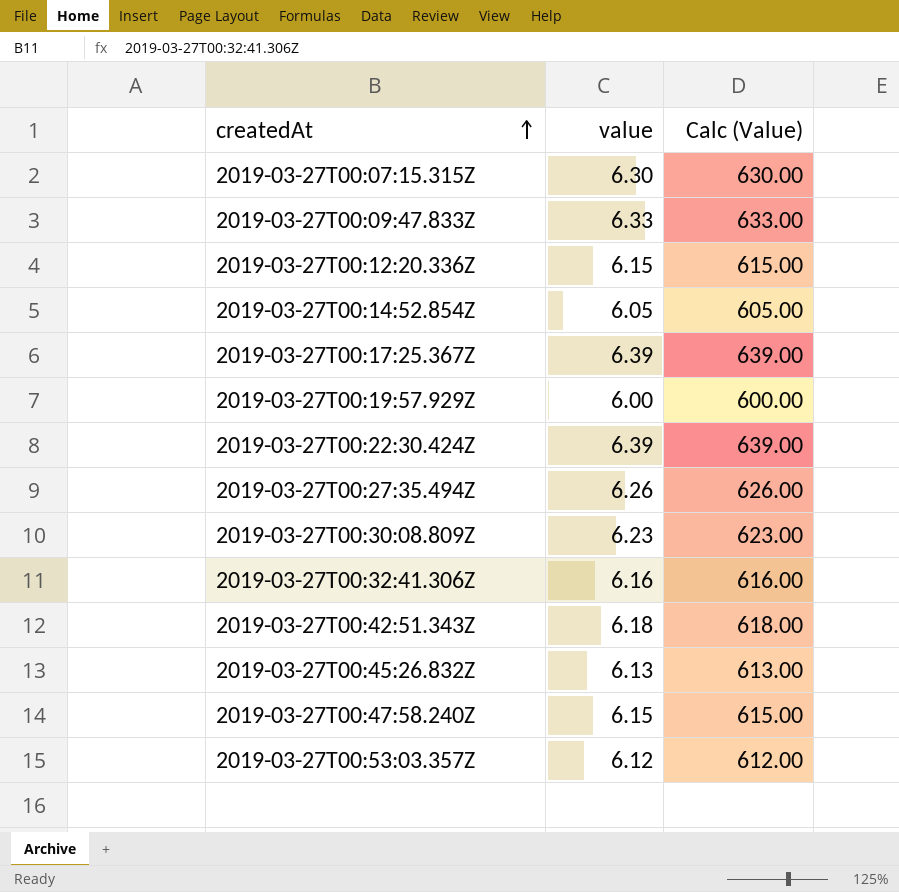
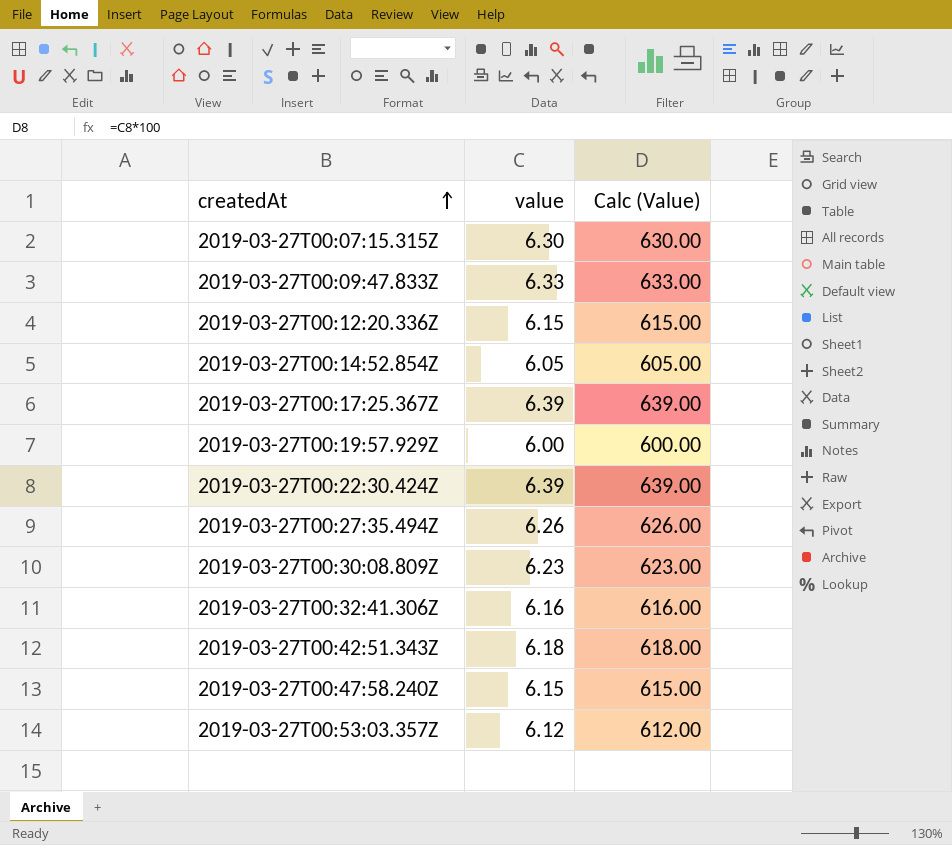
row 2019-03-27T00:45:26.832Z: 6.13 | 613.00 -> none

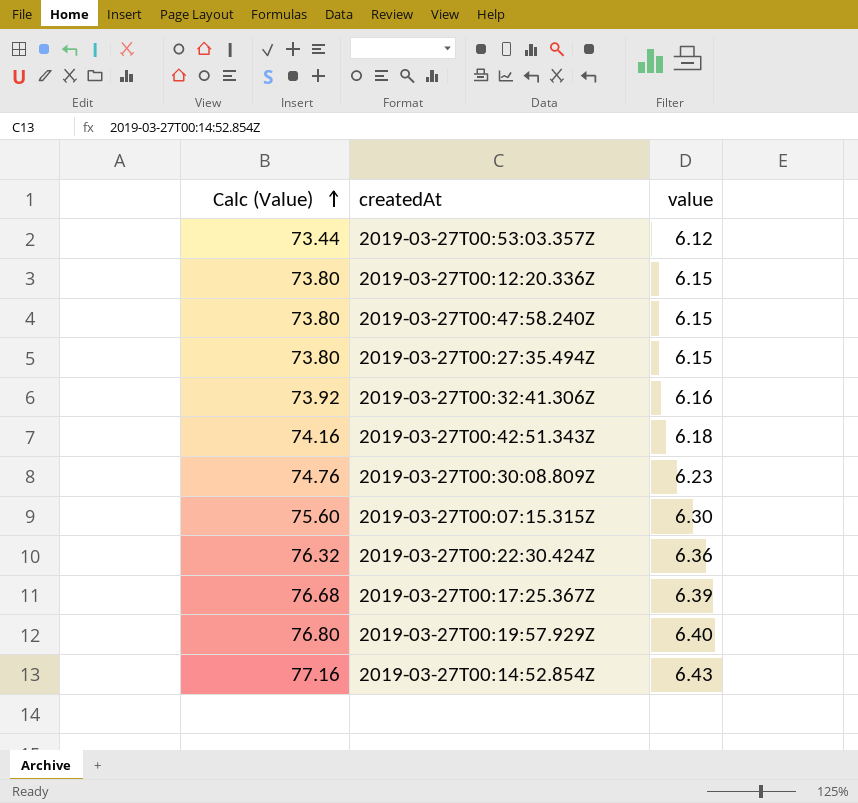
row order: createdAt ascending -> Calc (Value) ascending
column Calc (Value) | formula: [value] * 100 -> [value] * 12
column Calc (Value) | position: 3 -> 1
row 2019-03-27T00:09:47.833Z: 6.33 | 633.00 -> none
2019-03-27T00:27:35.494Z | value: 6.26 -> 6.15
2019-03-27T00:22:30.424Z | value: 6.39 -> 6.36
2019-03-27T00:19:57.929Z | value: 6.00 -> 6.40
2019-03-27T00:14:52.854Z | value: 6.05 -> 6.43

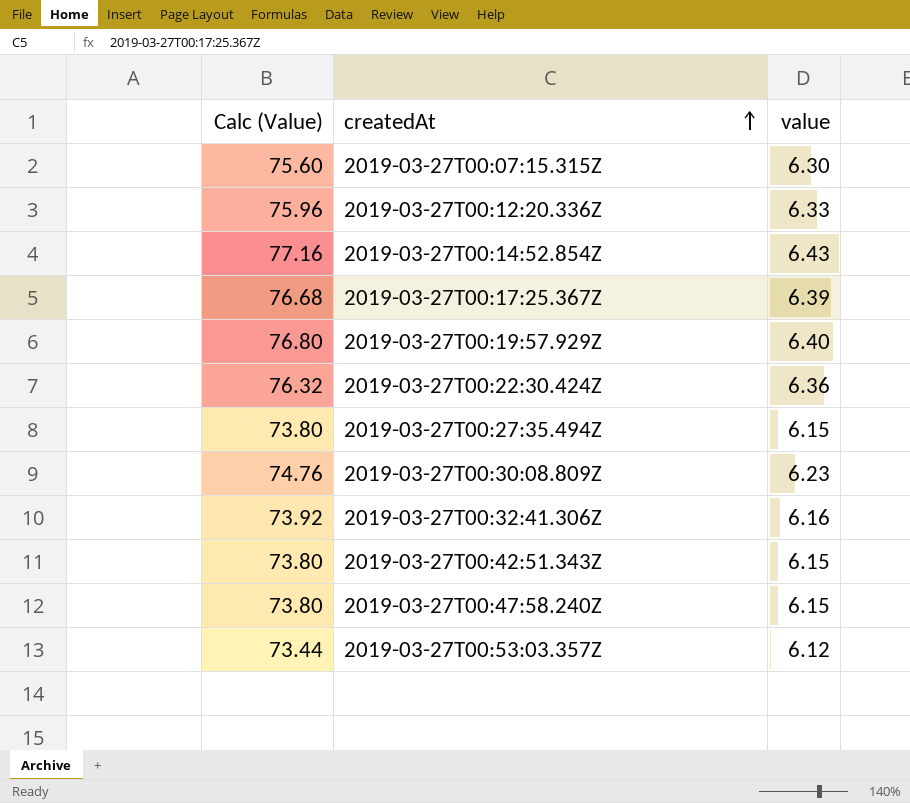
row order: Calc (Value) ascending -> createdAt ascending
2019-03-27T00:12:20.336Z | Calc (Value): 73.80 -> 75.96
2019-03-27T00:12:20.336Z | value: 6.15 -> 6.33
2019-03-27T00:42:51.343Z | Calc (Value): 74.16 -> 73.80
2019-03-27T00:42:51.343Z | value: 6.18 -> 6.15

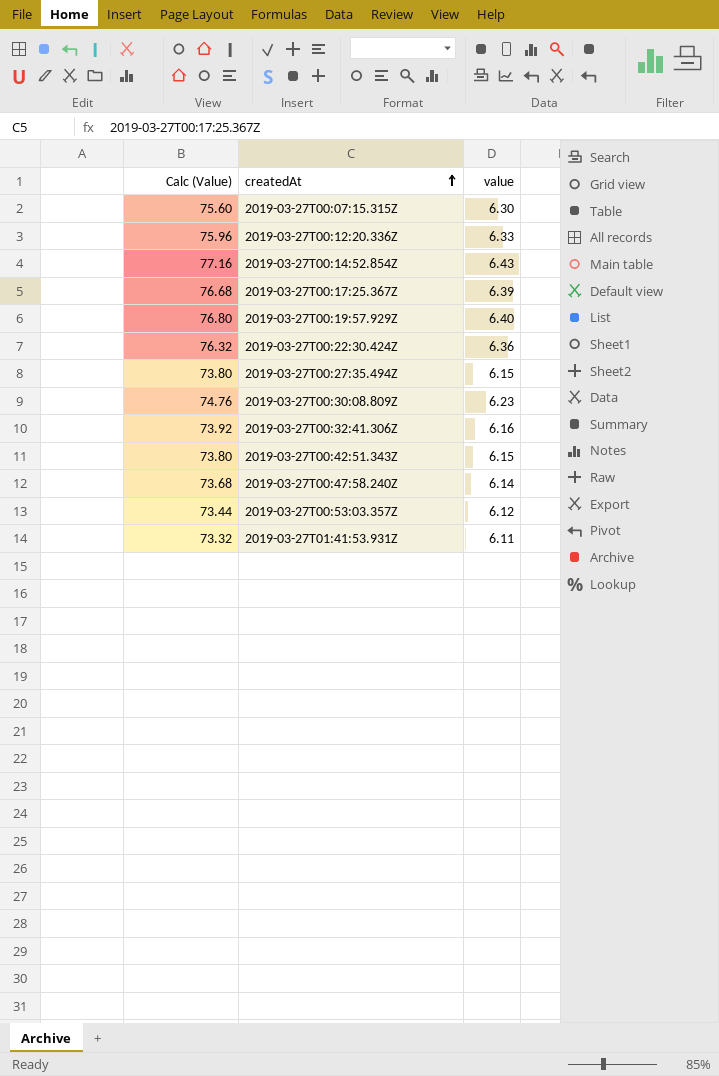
2019-03-27T00:47:58.240Z | Calc (Value): 73.80 -> 73.68
2019-03-27T00:47:58.240Z | value: 6.15 -> 6.14
row 2019-03-27T01:41:53.931Z: none -> 73.32 | 6.11

